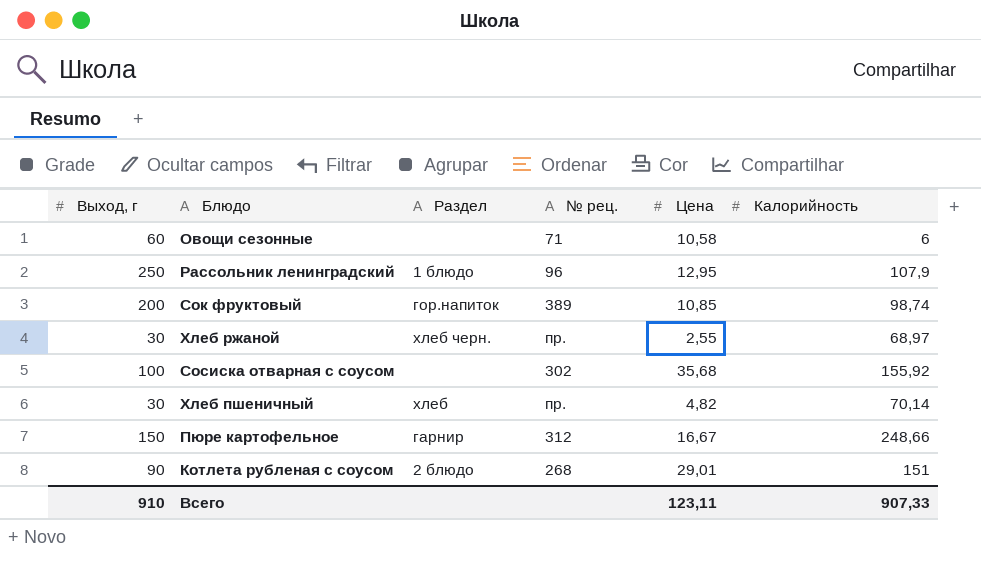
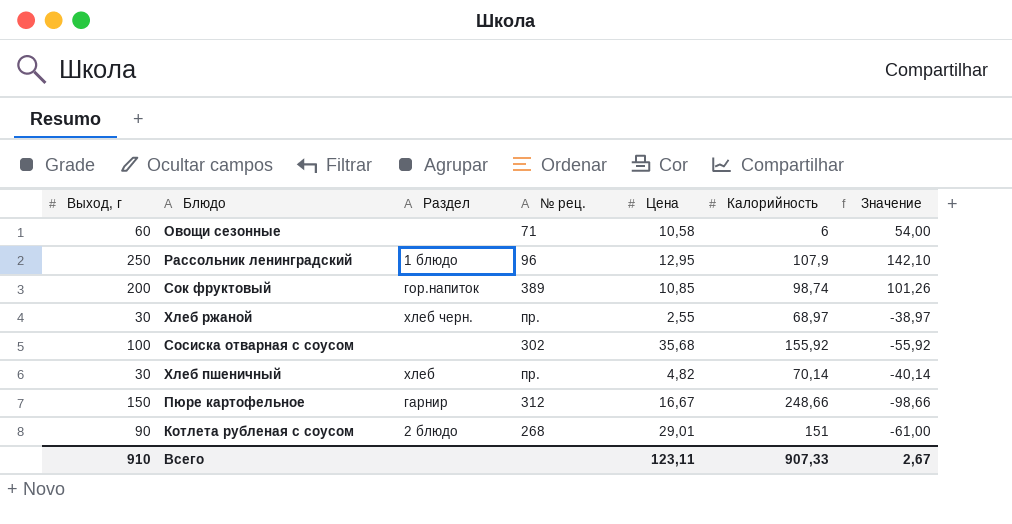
column Значение | formula: none -> [Выход, г] - [Калорийность]

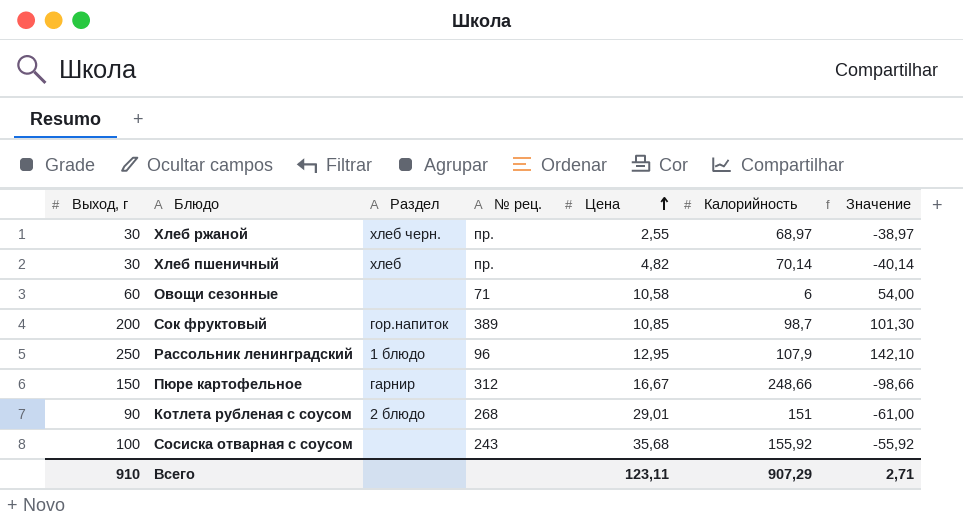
row order: none -> Цена ascending
Сок фруктовый | Калорийность: 98,74 -> 98,7
Сок фруктовый | Значение: 101,26 -> 101,30
Сосиска отварная с соусом | № рец.: 302 -> 243
Всего | Калорийность: 907,33 -> 907,29
Всего | Значение: 2,67 -> 2,71

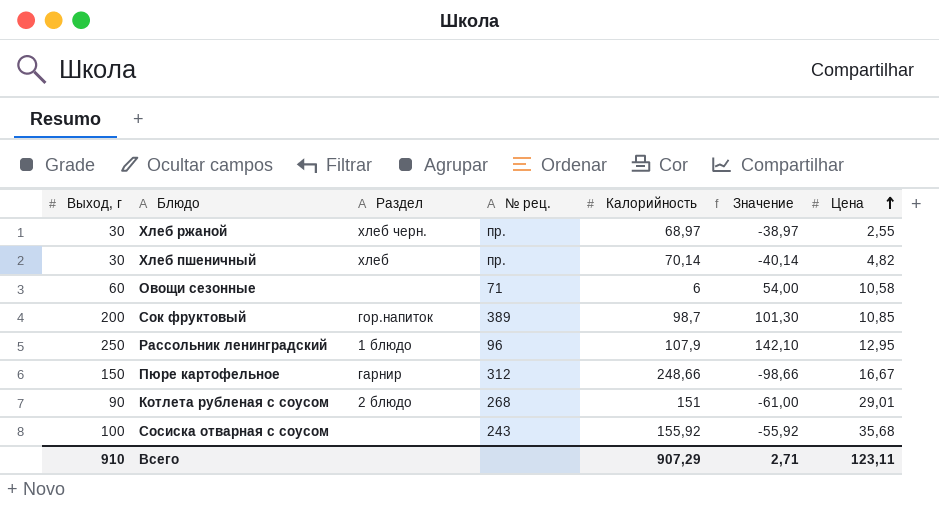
column Цена | position: 5 -> 7

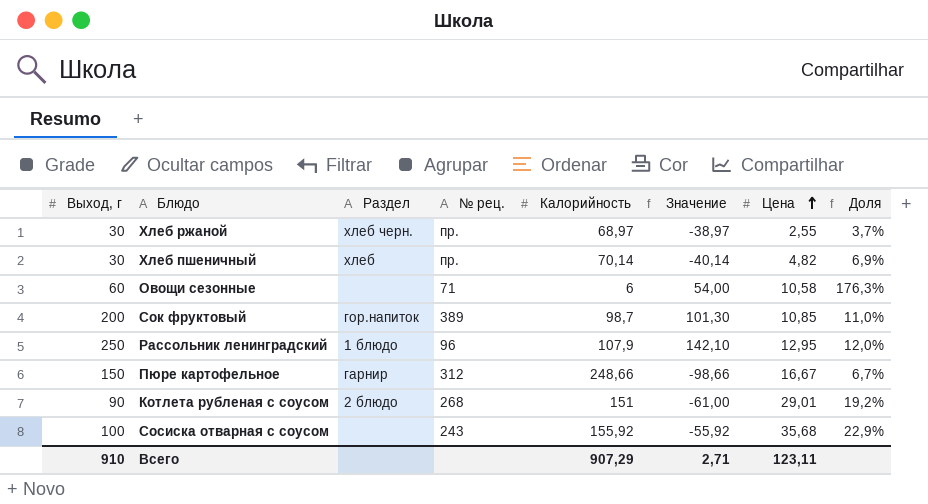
column Доля | formula: none -> [Цена] / [Калорийность]

